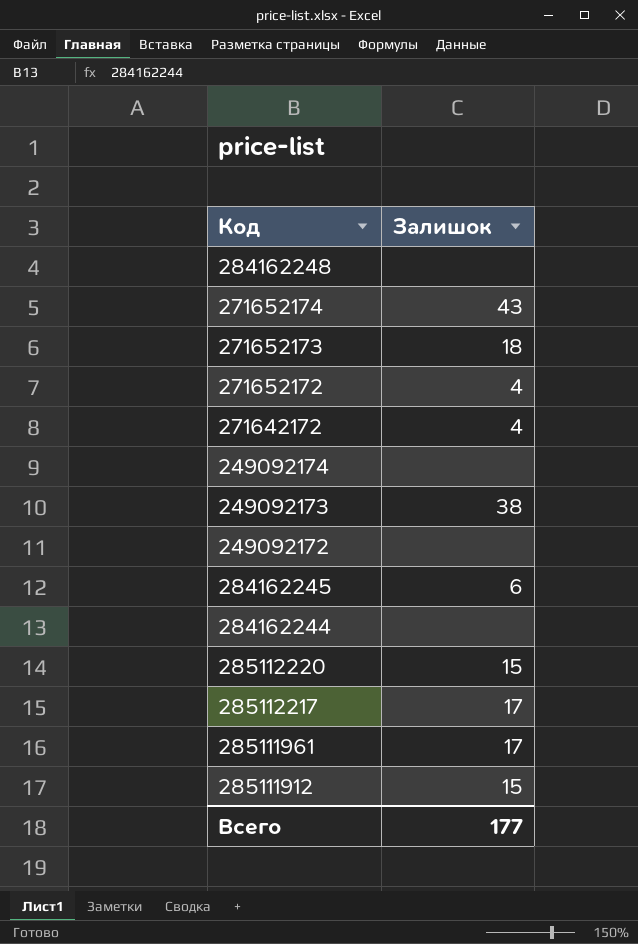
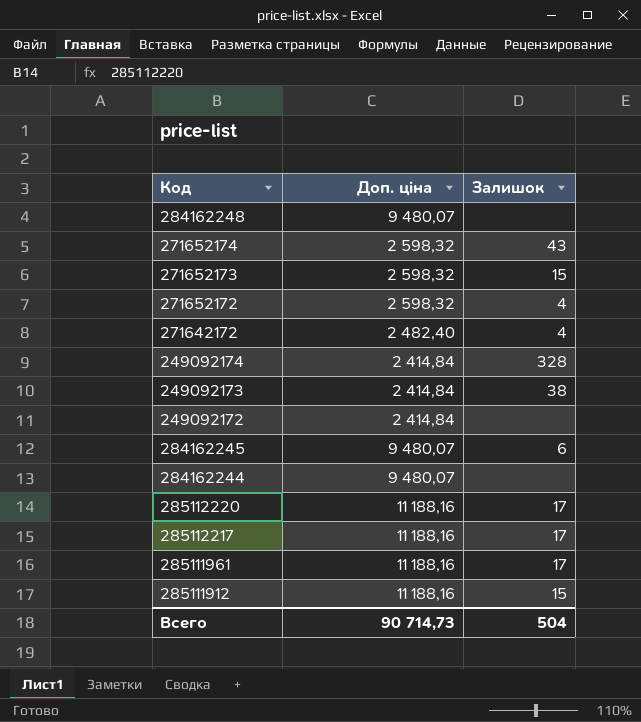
column Доп. ціна | position: none -> 2
271652173 | Залишок: 18 -> 15
249092174 | Залишок: none -> 328
285112220 | Залишок: 15 -> 17
Всего | Залишок: 177 -> 504

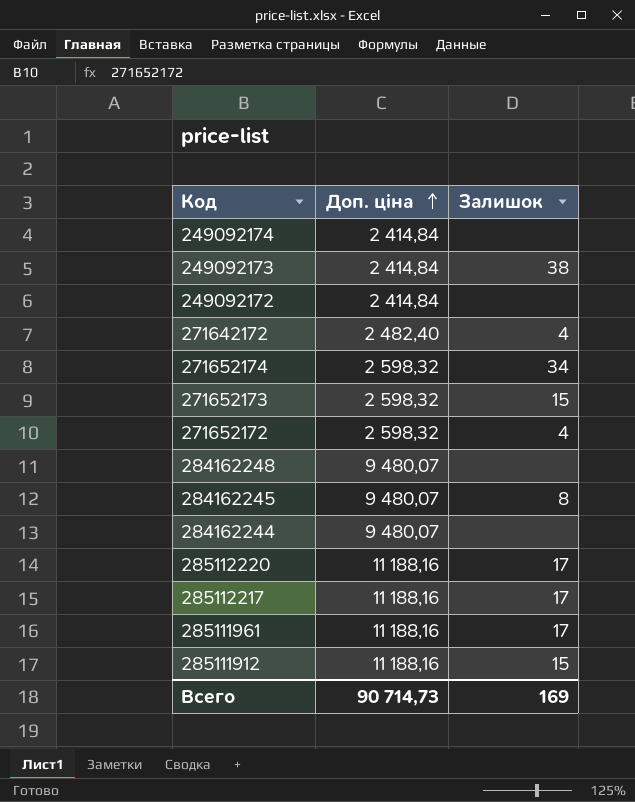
row order: none -> Доп. ціна ascending
249092174 | Залишок: 328 -> none
271652174 | Залишок: 43 -> 34
284162245 | Залишок: 6 -> 8
Всего | Залишок: 504 -> 169

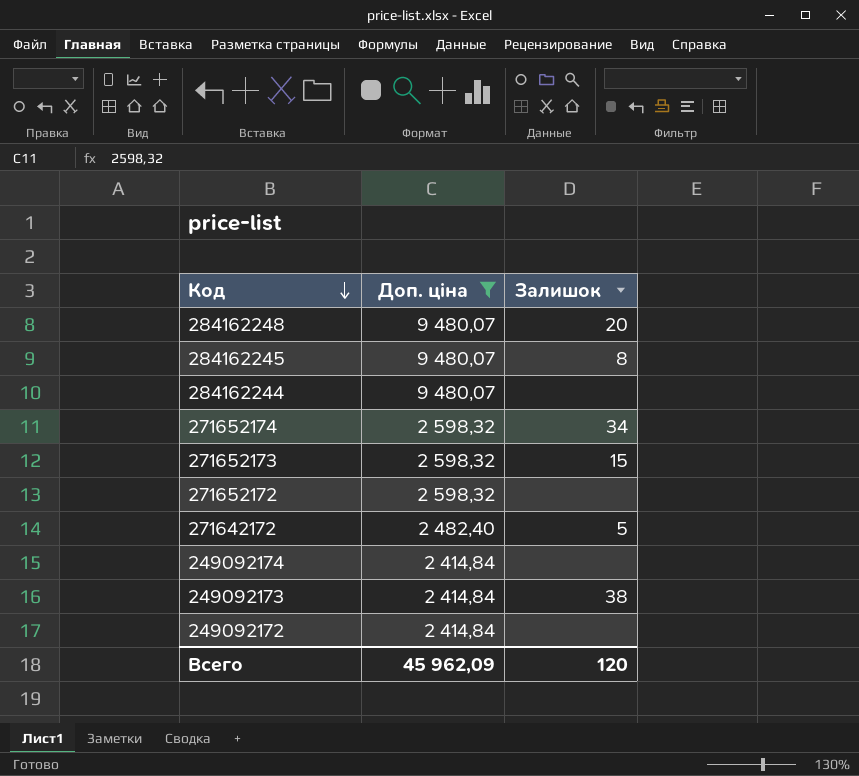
filter: none -> Доп. ціна != 11 188,16
row order: Доп. ціна ascending -> Код descending
284162248 | Залишок: none -> 20
271652172 | Залишок: 4 -> none
271642172 | Залишок: 4 -> 5
Всего | Доп. ціна: 90 714,73 -> 45 962,09
Всего | Залишок: 169 -> 120

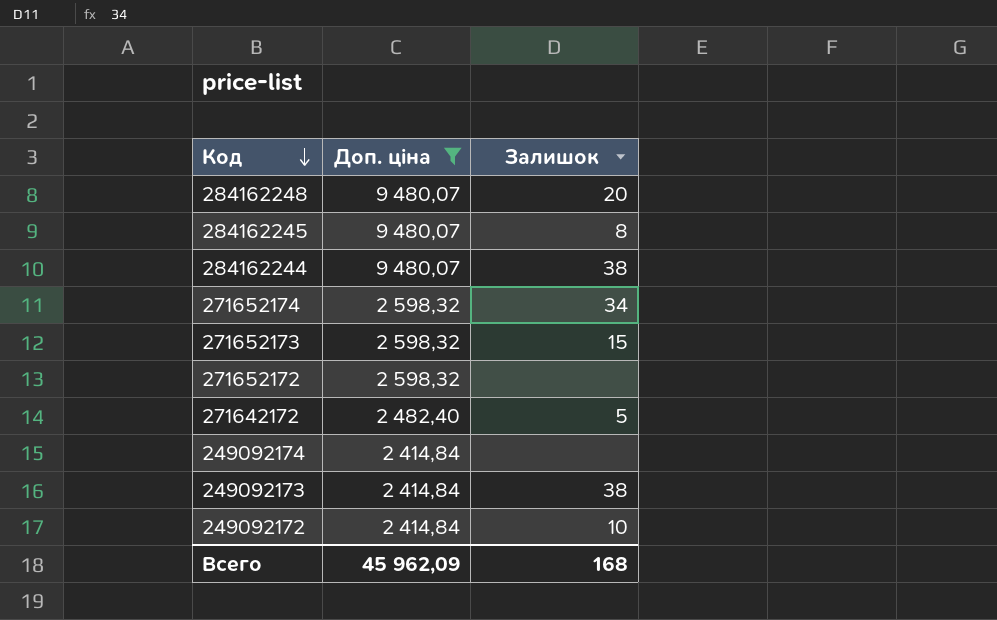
284162244 | Залишок: none -> 38
249092172 | Залишок: none -> 10
Всего | Залишок: 120 -> 168

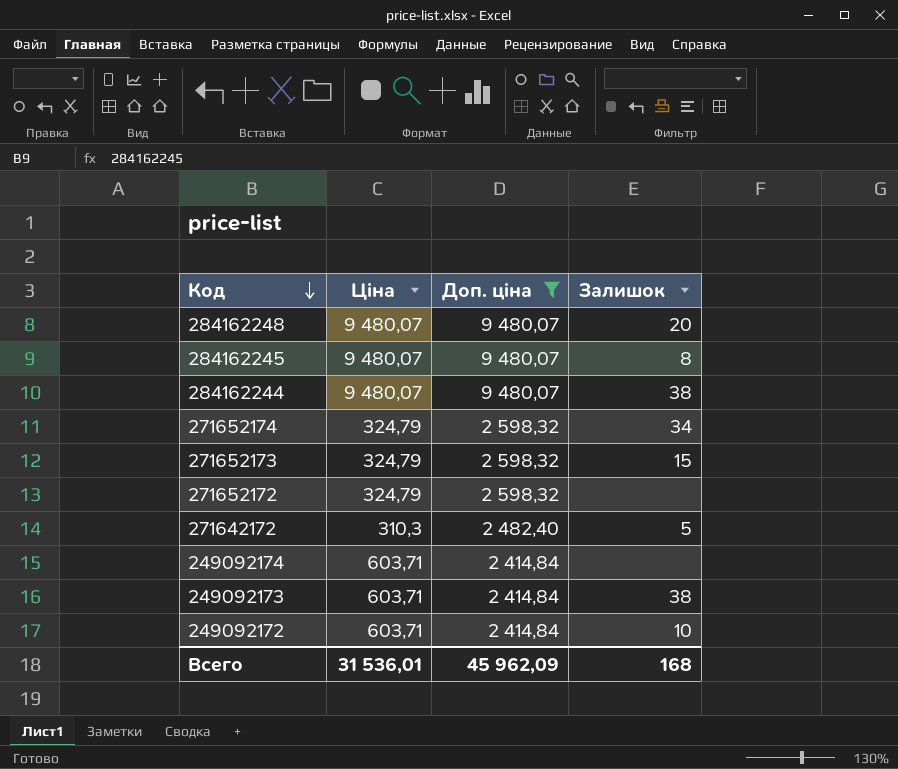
column Ціна | position: none -> 2

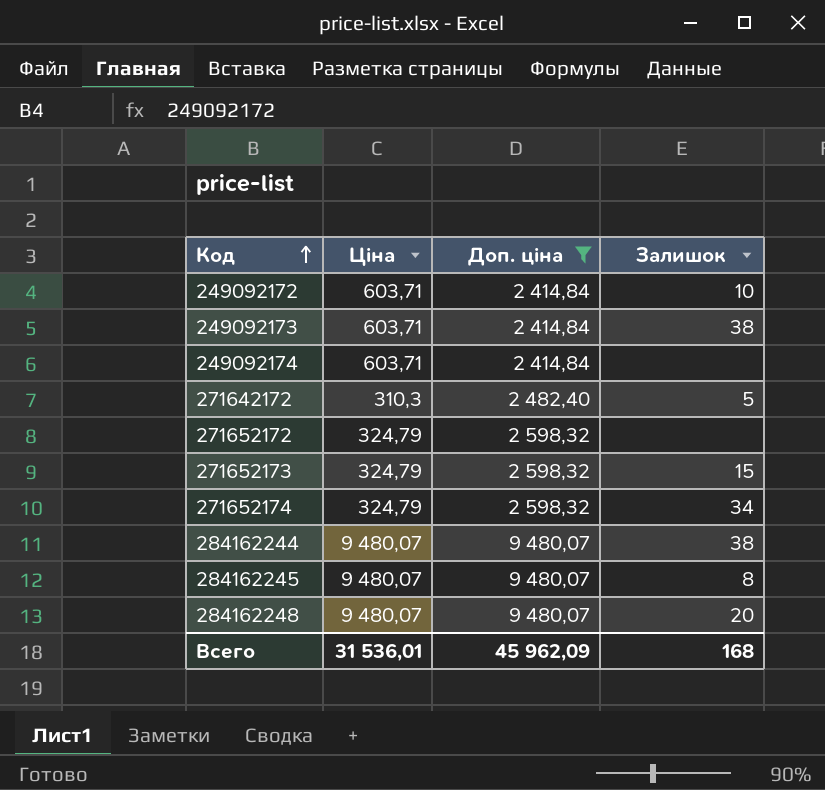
row order: Код descending -> Код ascending

